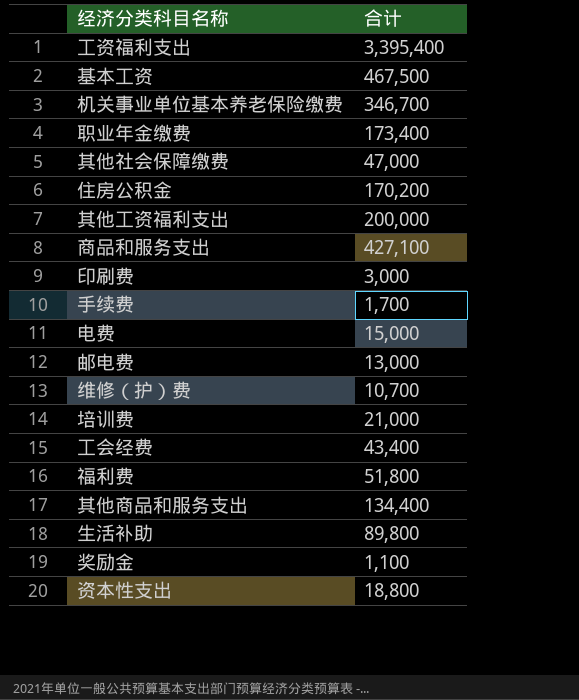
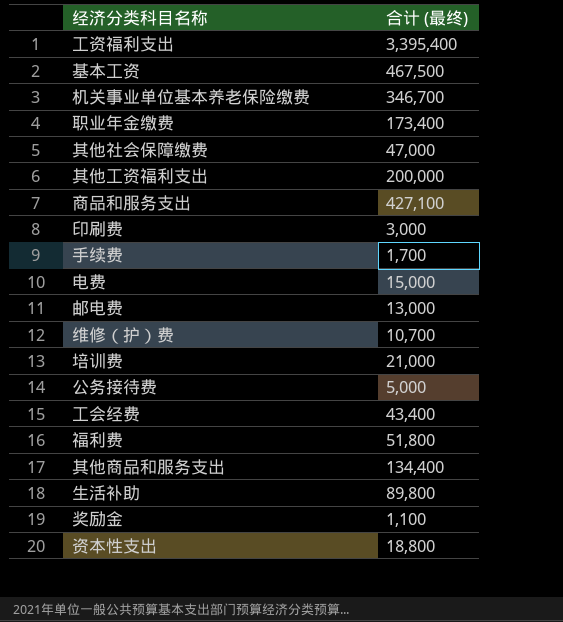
column name: 合计 -> 合计 (最终)
row 住房公积金: 170,200 -> none
row 公务接待费: none -> 5,000

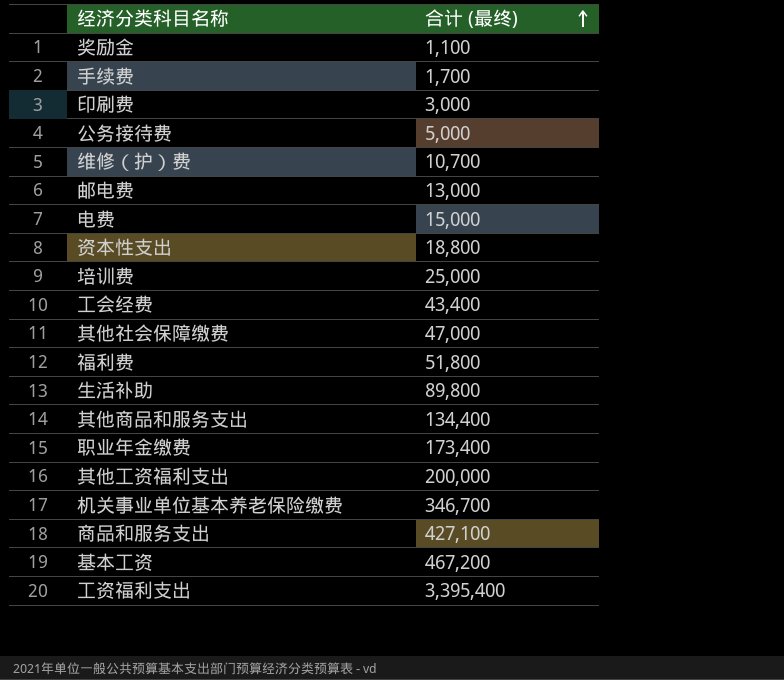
row order: none -> 合计 (最终) ascending
培训费 | 合计 (最终): 21,000 -> 25,000
基本工资 | 合计 (最终): 467,500 -> 467,200

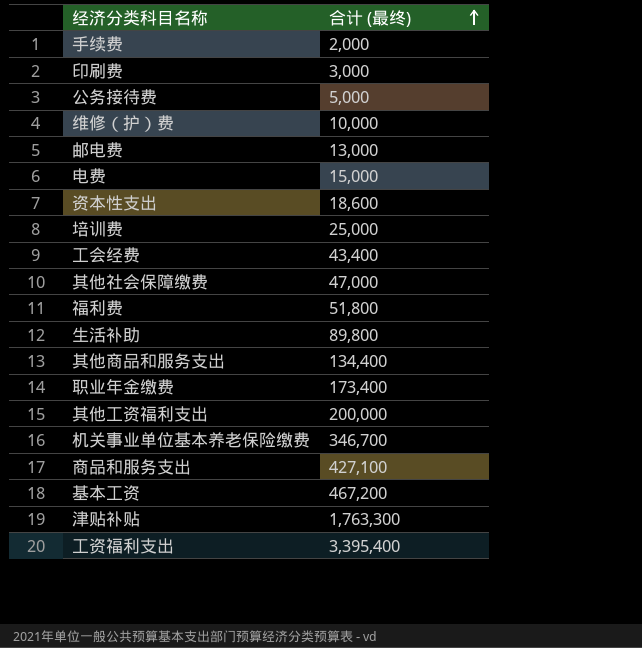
row 奖励金: 1,100 -> none
手续费 | 合计 (最终): 1,700 -> 2,000
维修（护）费 | 合计 (最终): 10,700 -> 10,000
资本性支出 | 合计 (最终): 18,800 -> 18,600
row 津贴补贴: none -> 1,763,300

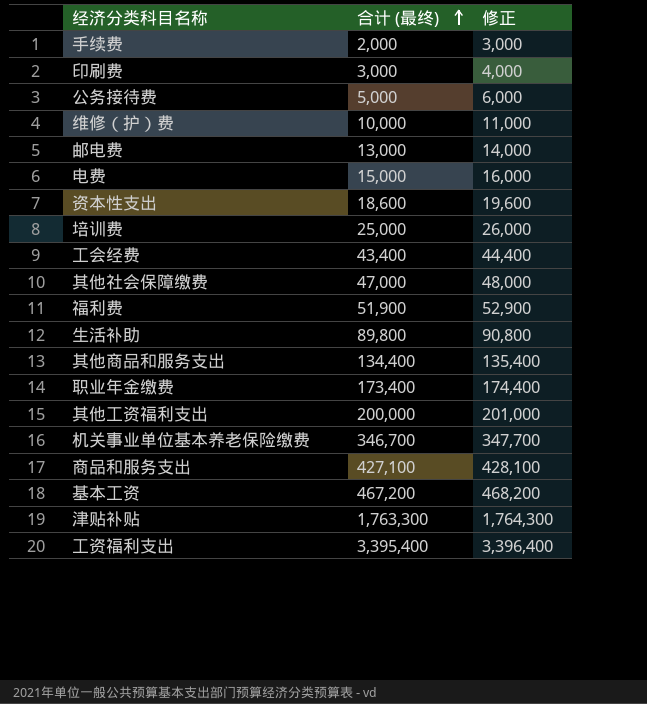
column 修正 | formula: none -> [合计 (最终)] + 1000
福利费 | 合计 (最终): 51,800 -> 51,900

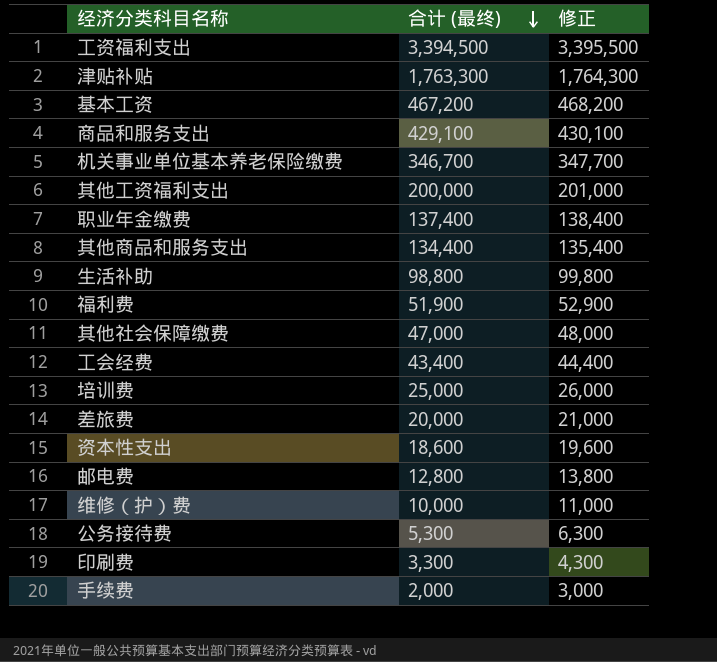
row order: 合计 (最终) ascending -> 合计 (最终) descending
row 电费: 15,000 | 16,000 -> none
工资福利支出 | 合计 (最终): 3,395,400 -> 3,394,500
工资福利支出 | 修正: 3,396,400 -> 3,395,500
商品和服务支出 | 合计 (最终): 427,100 -> 429,100
商品和服务支出 | 修正: 428,100 -> 430,100
职业年金缴费 | 合计 (最终): 173,400 -> 137,400
职业年金缴费 | 修正: 174,400 -> 138,400
生活补助 | 合计 (最终): 89,800 -> 98,800
生活补助 | 修正: 90,800 -> 99,800
row 差旅费: none -> 20,000 | 21,000
邮电费 | 合计 (最终): 13,000 -> 12,800
邮电费 | 修正: 14,000 -> 13,800
公务接待费 | 合计 (最终): 5,000 -> 5,300
公务接待费 | 修正: 6,000 -> 6,300
印刷费 | 合计 (最终): 3,000 -> 3,300
印刷费 | 修正: 4,000 -> 4,300

